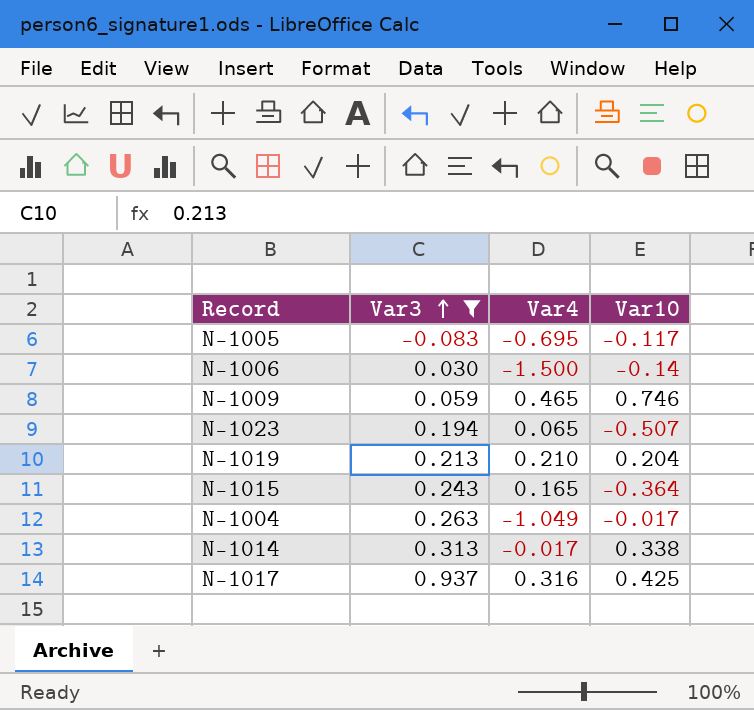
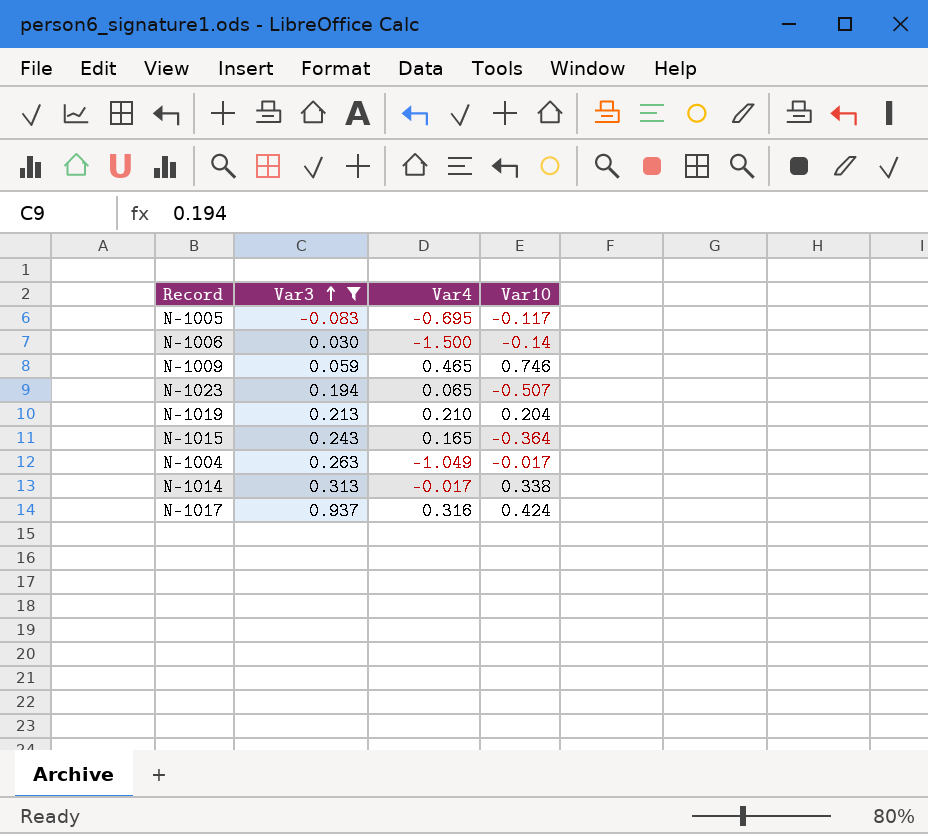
N-1017 | Var10: 0.425 -> 0.424

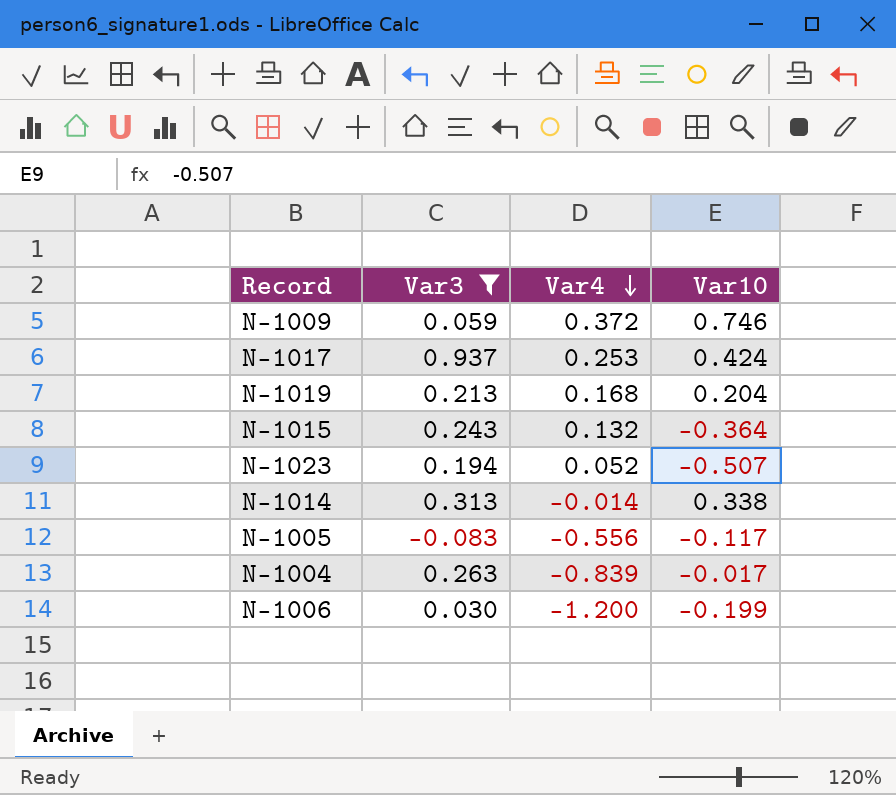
row order: Var3 ascending -> Var4 descending
N-1009 | Var4: 0.465 -> 0.372
N-1017 | Var4: 0.316 -> 0.253
N-1019 | Var4: 0.210 -> 0.168
N-1015 | Var4: 0.165 -> 0.132
N-1023 | Var4: 0.065 -> 0.052
N-1014 | Var4: -0.017 -> -0.014
N-1005 | Var4: -0.695 -> -0.556
N-1004 | Var4: -1.049 -> -0.839
N-1006 | Var4: -1.500 -> -1.200
N-1006 | Var10: -0.14 -> -0.199

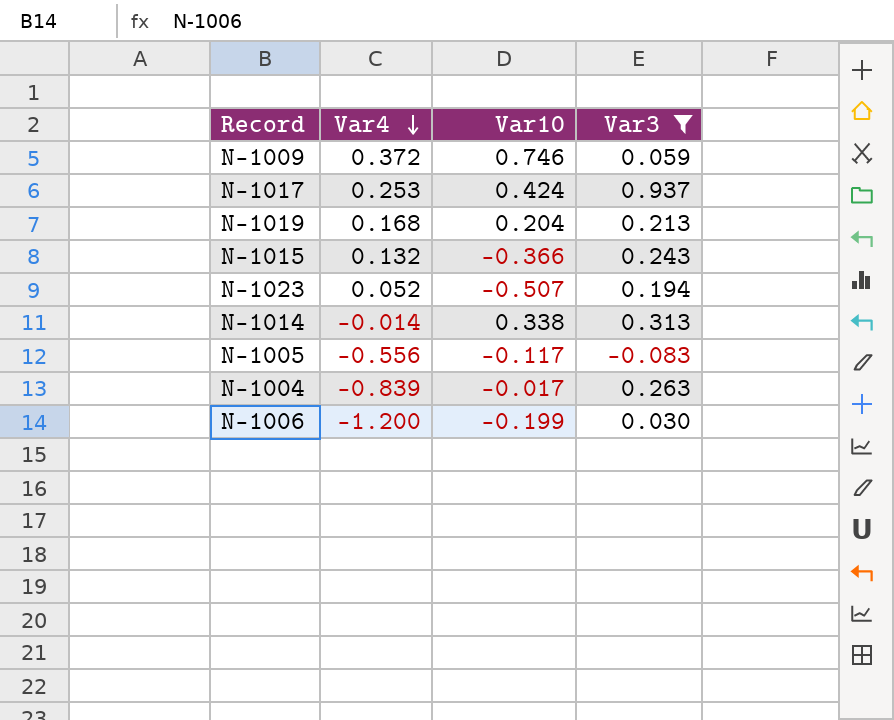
column Var3 | position: 2 -> 4
N-1015 | Var10: -0.364 -> -0.366

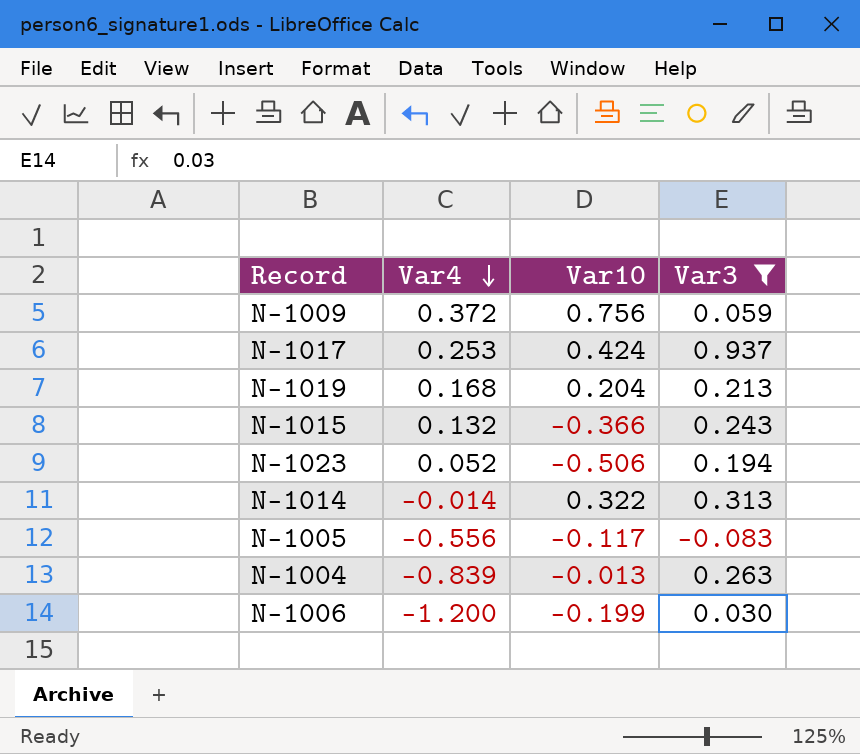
N-1009 | Var10: 0.746 -> 0.756
N-1023 | Var10: -0.507 -> -0.506
N-1014 | Var10: 0.338 -> 0.322
N-1004 | Var10: -0.017 -> -0.013

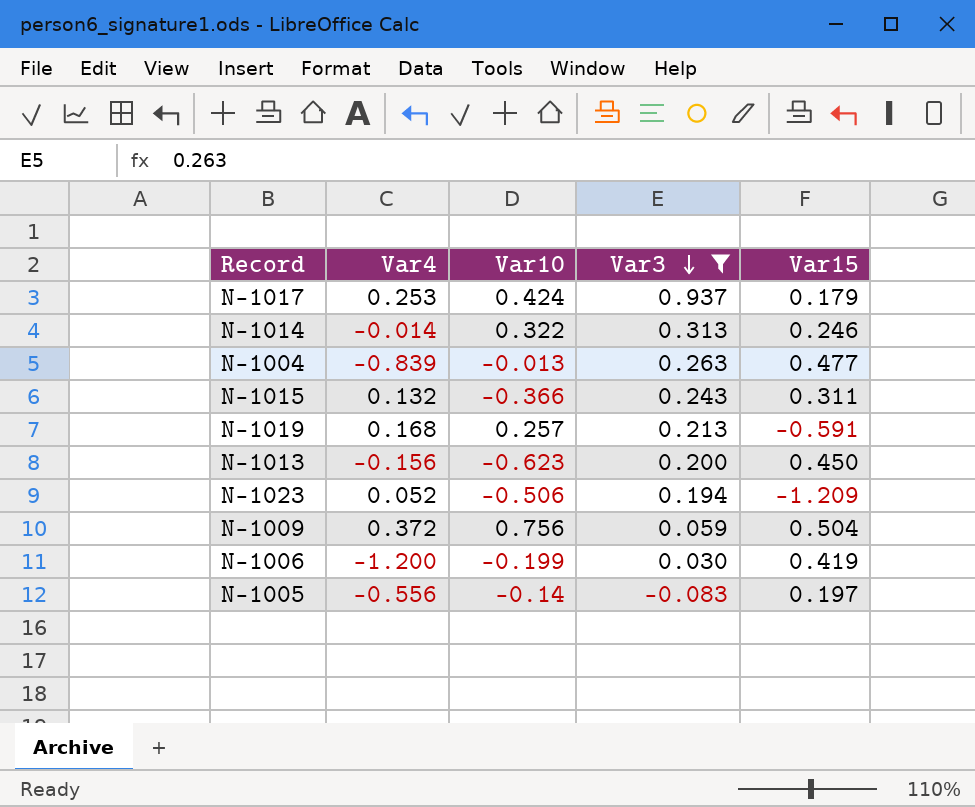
row order: Var4 descending -> Var3 descending
column Var15 | position: none -> 5
N-1019 | Var10: 0.204 -> 0.257
row N-1013: none -> -0.156 | -0.623 | 0.200 | 0.450
N-1005 | Var10: -0.117 -> -0.14

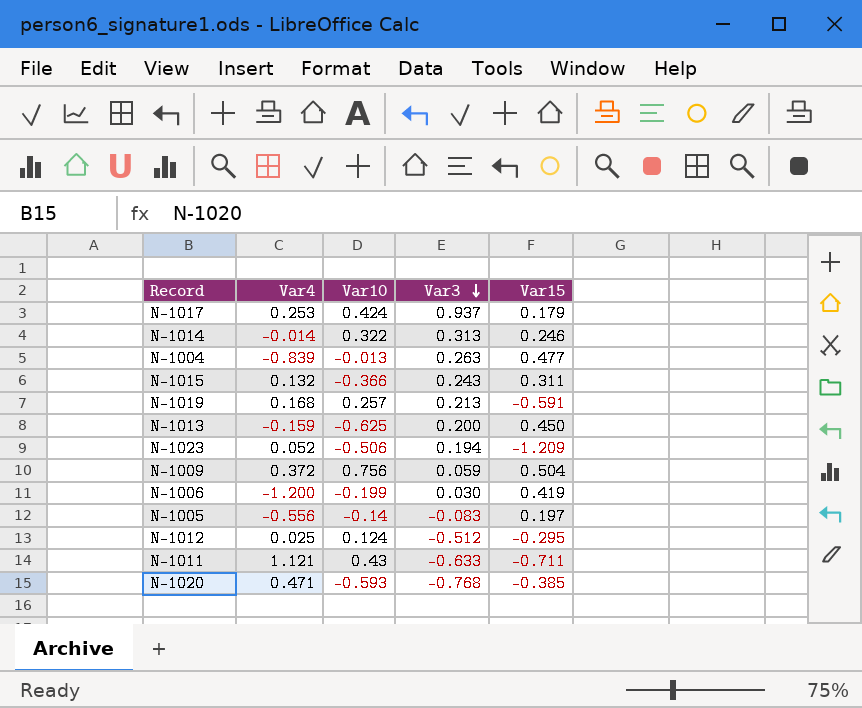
filter: Var3 >= -0.083 -> none
N-1013 | Var4: -0.156 -> -0.159
N-1013 | Var10: -0.623 -> -0.625

